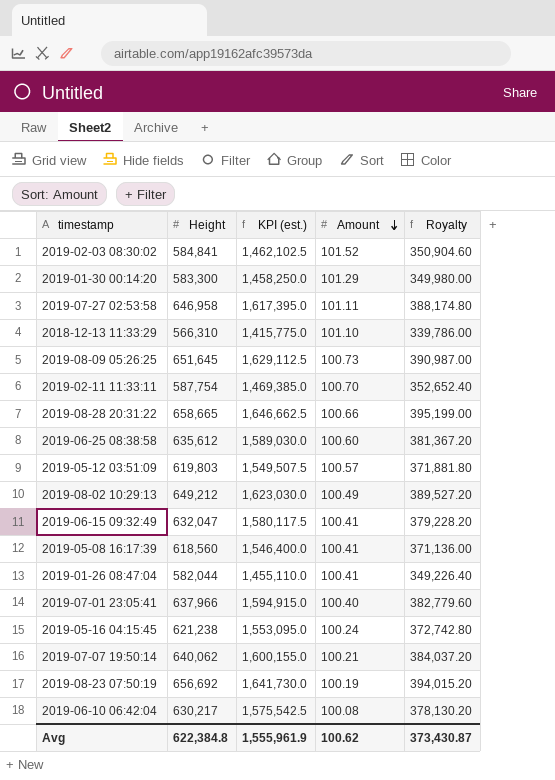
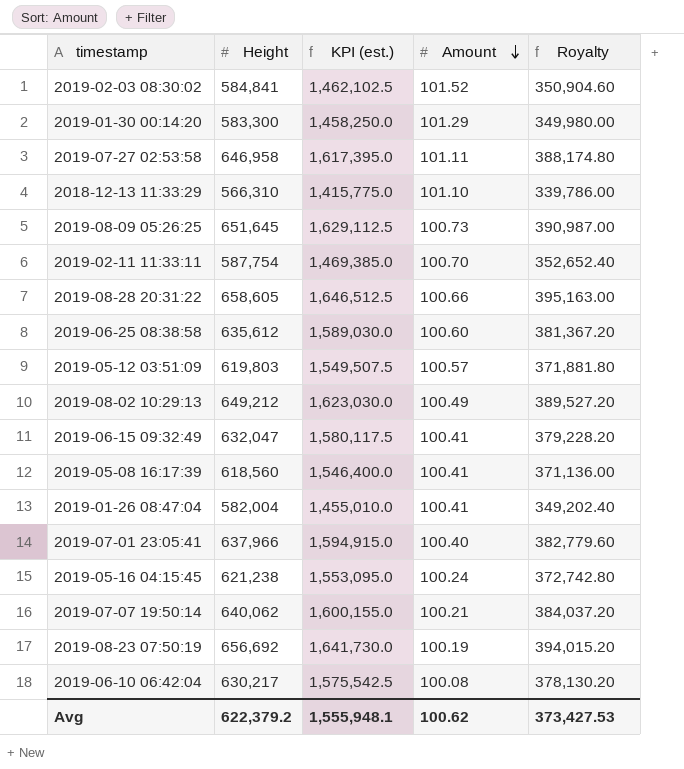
2019-08-28 20:31:22 | Height: 658,665 -> 658,605
2019-08-28 20:31:22 | KPI (est.): 1,646,662.5 -> 1,646,512.5
2019-08-28 20:31:22 | Royalty: 395,199.00 -> 395,163.00
2019-01-26 08:47:04 | Height: 582,044 -> 582,004
2019-01-26 08:47:04 | KPI (est.): 1,455,110.0 -> 1,455,010.0
2019-01-26 08:47:04 | Royalty: 349,226.40 -> 349,202.40
Avg | Height: 622,384.8 -> 622,379.2
Avg | KPI (est.): 1,555,961.9 -> 1,555,948.1
Avg | Royalty: 373,430.87 -> 373,427.53

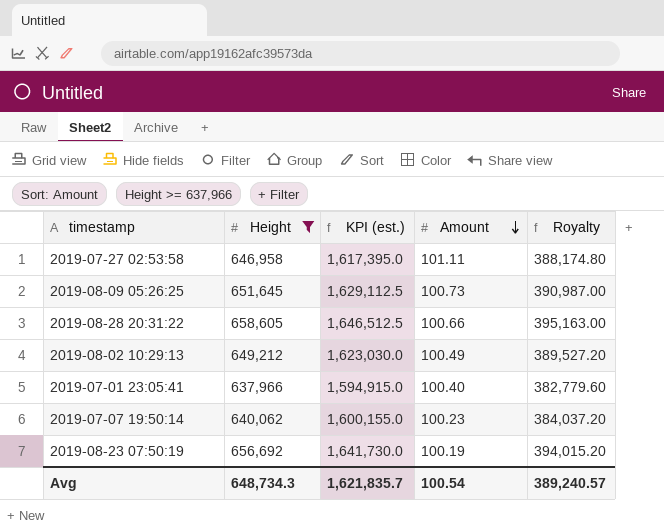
filter: none -> Height >= 637,966
2019-07-07 19:50:14 | Amount: 100.21 -> 100.23
Avg | Height: 622,379.2 -> 648,734.3
Avg | KPI (est.): 1,555,948.1 -> 1,621,835.7
Avg | Amount: 100.62 -> 100.54
Avg | Royalty: 373,427.53 -> 389,240.57

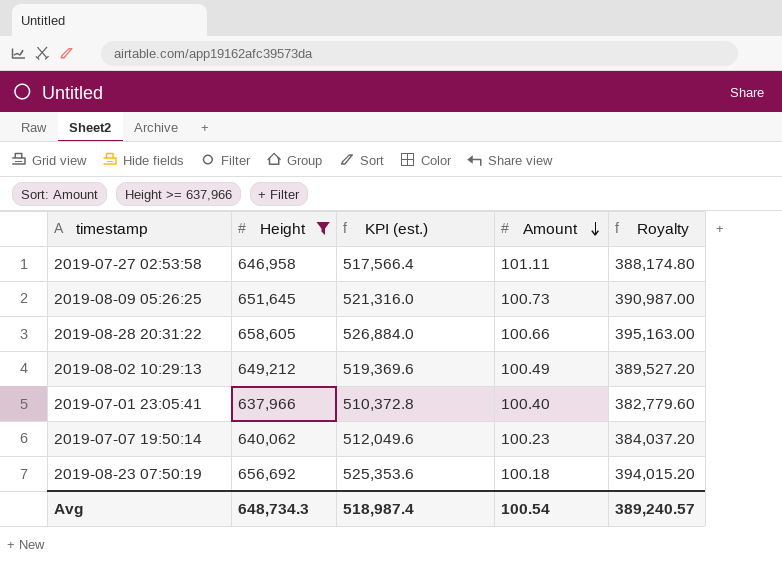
column KPI (est.) | formula: [Height] * 2.5 -> [Height] * 0.8
2019-08-23 07:50:19 | Amount: 100.19 -> 100.18
Avg | KPI (est.): 1,621,835.7 -> 518,987.4

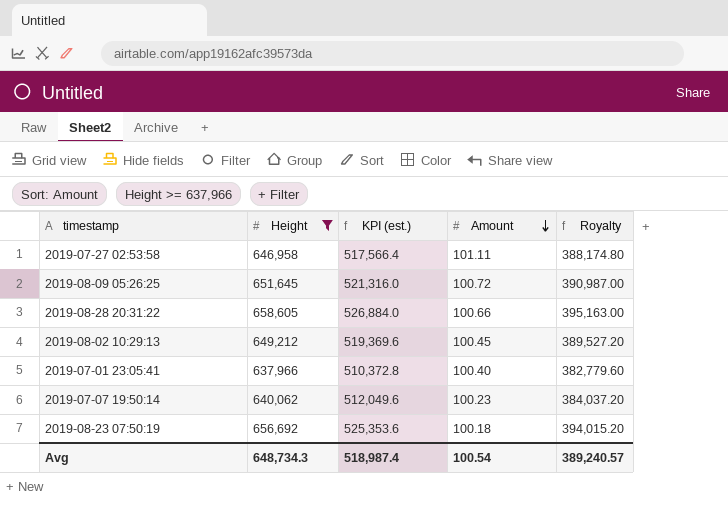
2019-08-09 05:26:25 | Amount: 100.73 -> 100.72
2019-08-02 10:29:13 | Amount: 100.49 -> 100.45

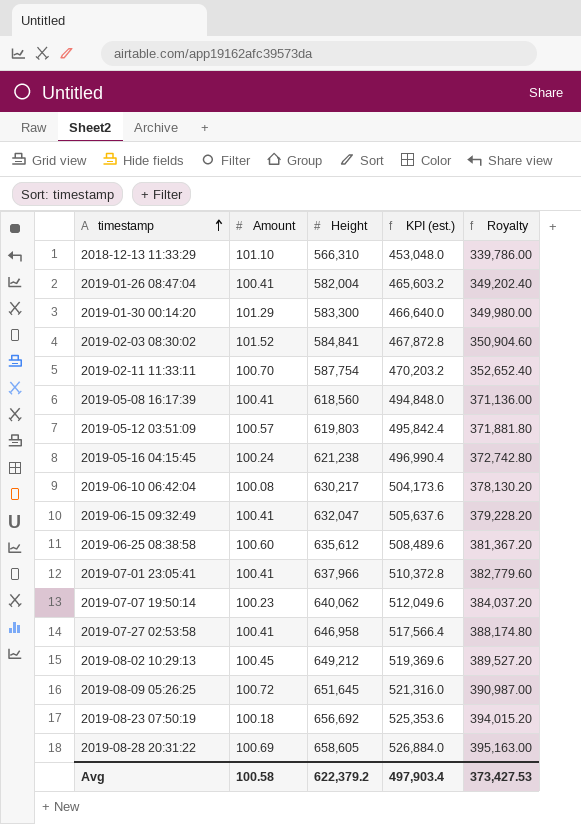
filter: Height >= 637,966 -> none
row order: Amount descending -> timestamp ascending
column Amount | position: 4 -> 2
2019-07-01 23:05:41 | Amount: 100.40 -> 100.41
2019-07-27 02:53:58 | Amount: 101.11 -> 100.41
2019-08-28 20:31:22 | Amount: 100.66 -> 100.69
Avg | Amount: 100.54 -> 100.58
Avg | Height: 648,734.3 -> 622,379.2
Avg | KPI (est.): 518,987.4 -> 497,903.4
Avg | Royalty: 389,240.57 -> 373,427.53

